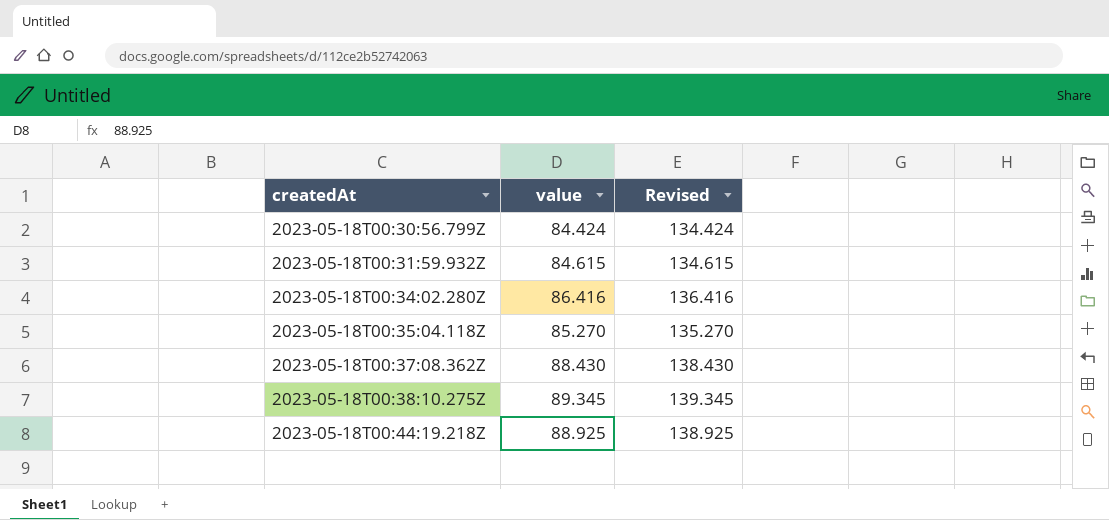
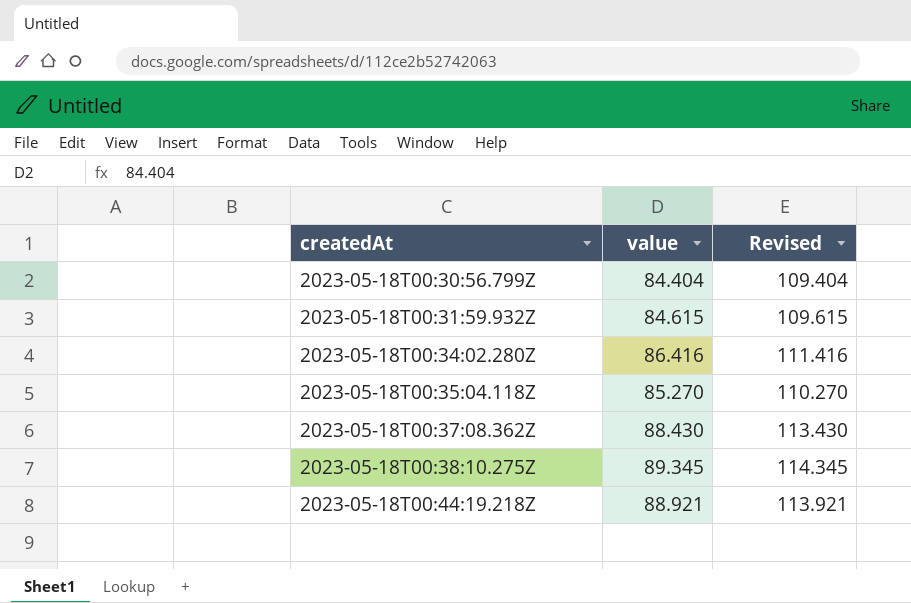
column Revised | formula: [value] + 50 -> [value] + 25
2023-05-18T00:30:56.799Z | value: 84.424 -> 84.404
2023-05-18T00:44:19.218Z | value: 88.925 -> 88.921

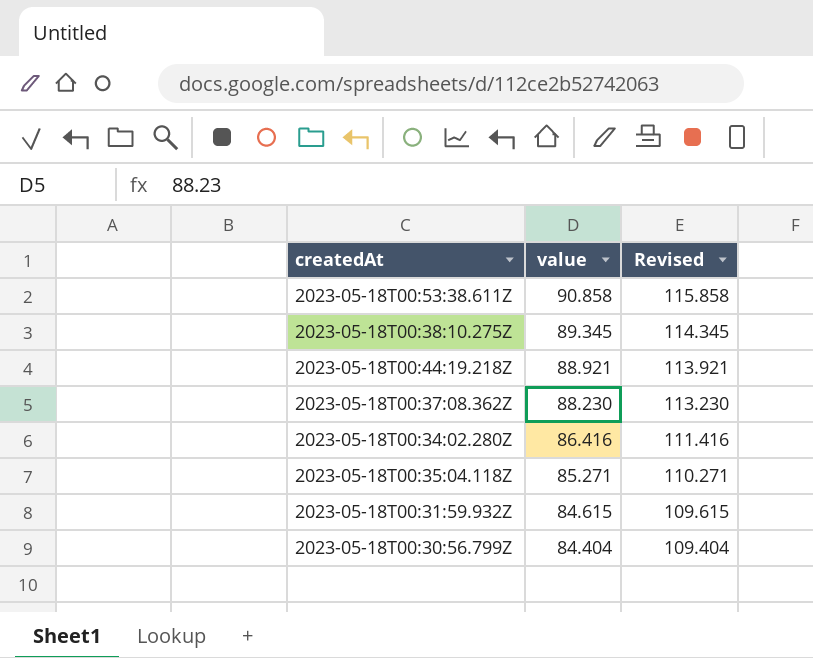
row order: createdAt ascending -> value descending
row 2023-05-18T00:53:38.611Z: none -> 90.858 | 115.858
2023-05-18T00:37:08.362Z | value: 88.430 -> 88.230
2023-05-18T00:37:08.362Z | Revised: 113.430 -> 113.230
2023-05-18T00:35:04.118Z | value: 85.270 -> 85.271
2023-05-18T00:35:04.118Z | Revised: 110.270 -> 110.271

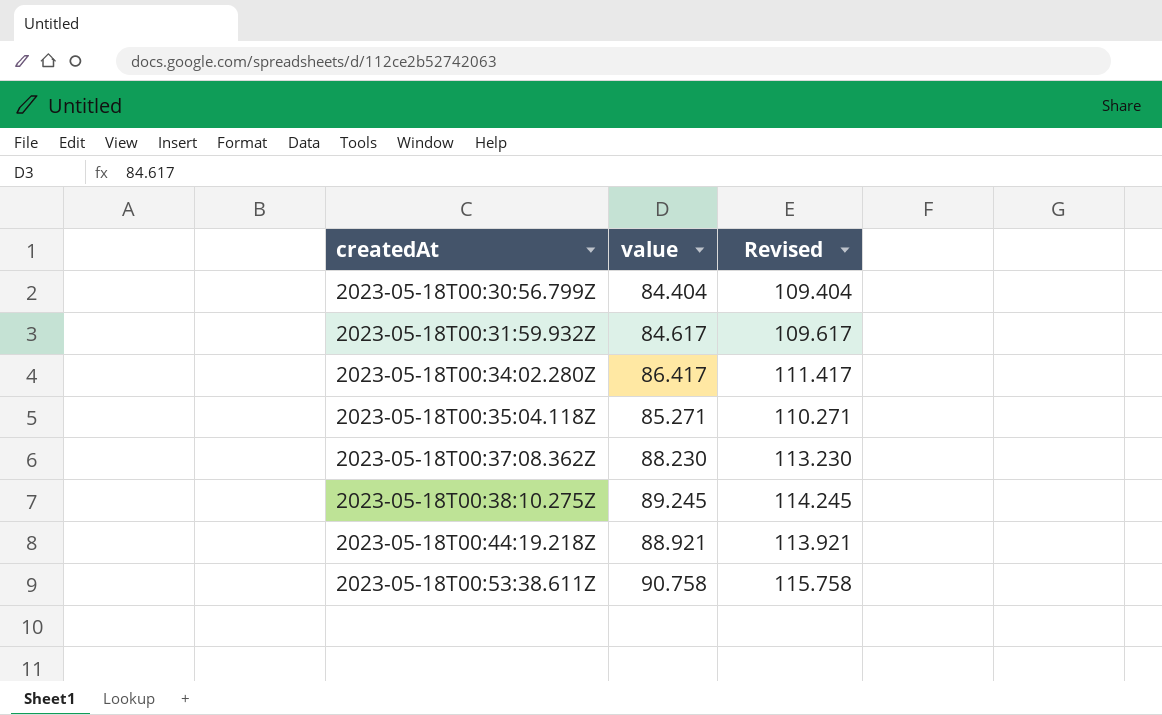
row order: value descending -> createdAt ascending
2023-05-18T00:31:59.932Z | value: 84.615 -> 84.617
2023-05-18T00:31:59.932Z | Revised: 109.615 -> 109.617
2023-05-18T00:34:02.280Z | value: 86.416 -> 86.417
2023-05-18T00:34:02.280Z | Revised: 111.416 -> 111.417
2023-05-18T00:38:10.275Z | value: 89.345 -> 89.245
2023-05-18T00:38:10.275Z | Revised: 114.345 -> 114.245
2023-05-18T00:53:38.611Z | value: 90.858 -> 90.758
2023-05-18T00:53:38.611Z | Revised: 115.858 -> 115.758

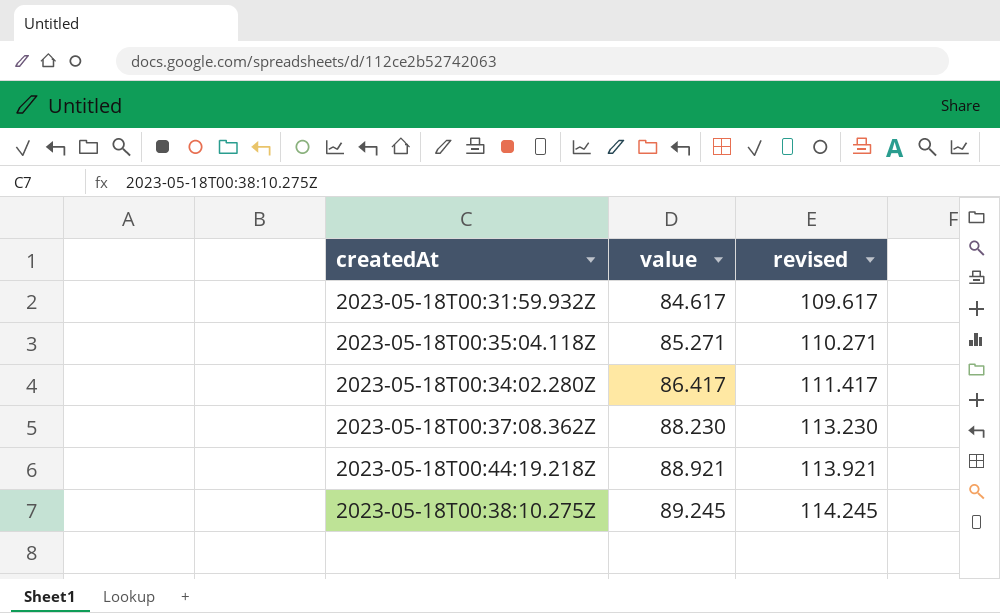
row order: createdAt ascending -> value ascending
column name: Revised -> revised
row 2023-05-18T00:30:56.799Z: 84.404 | 109.404 -> none
row 2023-05-18T00:53:38.611Z: 90.758 | 115.758 -> none

